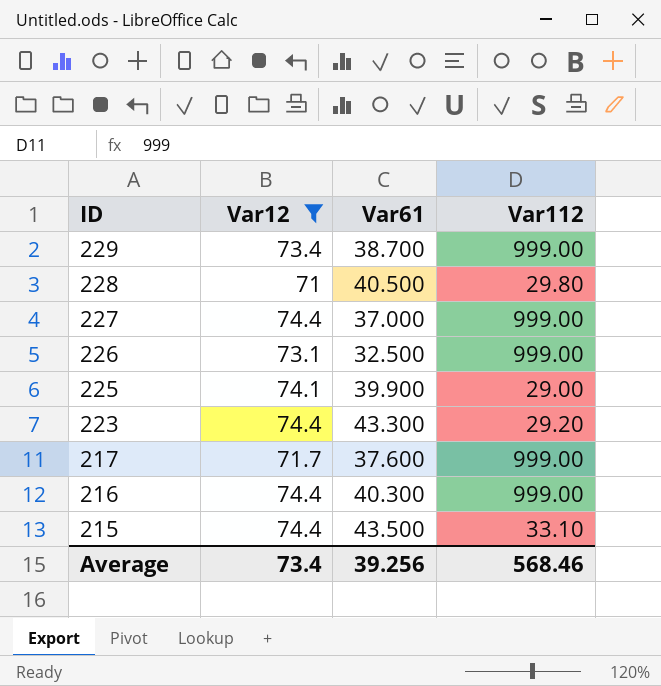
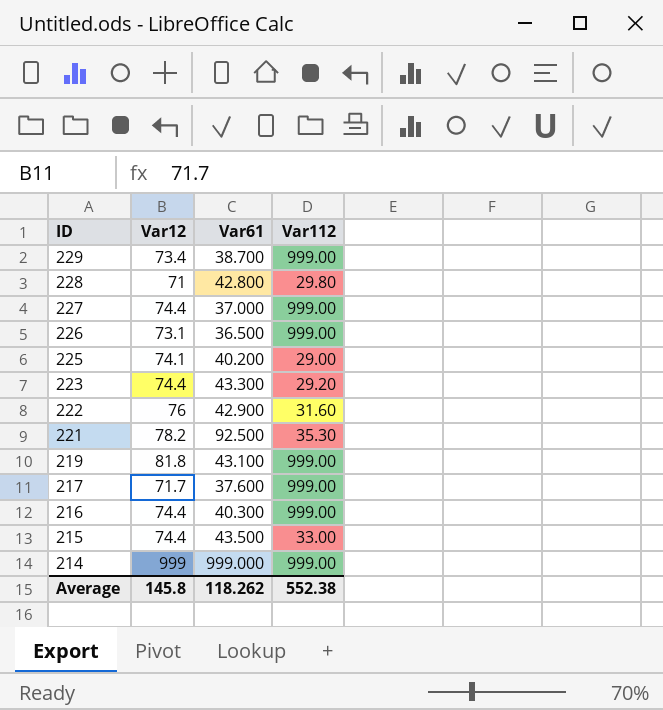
filter: Var12 <= 74.4 -> none
228 | Var61: 40.500 -> 42.800
226 | Var61: 32.500 -> 36.500
225 | Var61: 39.900 -> 40.200
215 | Var112: 33.10 -> 33.00
Average | Var12: 73.4 -> 145.8
Average | Var61: 39.256 -> 118.262
Average | Var112: 568.46 -> 552.38

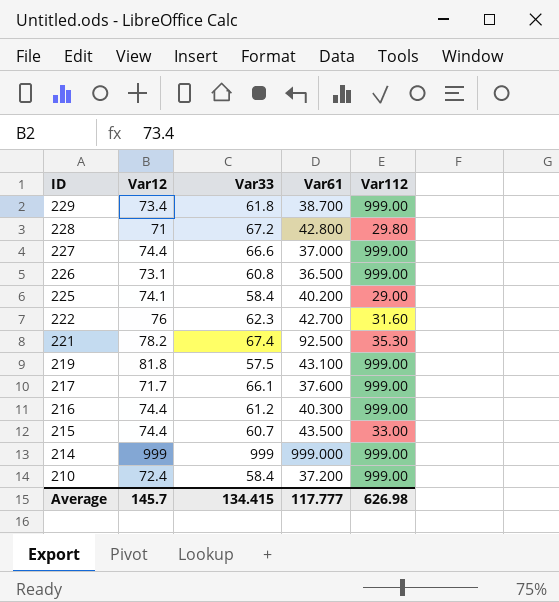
column Var33 | position: none -> 3
row 223: 74.4 | 43.300 | 29.20 -> none
222 | Var61: 42.900 -> 42.700
row 210: none -> 72.4 | 58.4 | 37.200 | 999.00
Average | Var12: 145.8 -> 145.7
Average | Var61: 118.262 -> 117.777
Average | Var112: 552.38 -> 626.98

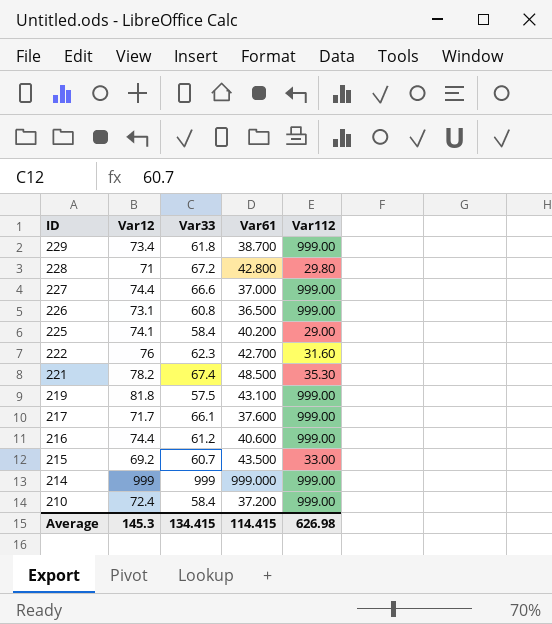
221 | Var61: 92.500 -> 48.500
216 | Var61: 40.300 -> 40.600
215 | Var12: 74.4 -> 69.2
Average | Var12: 145.7 -> 145.3
Average | Var61: 117.777 -> 114.415

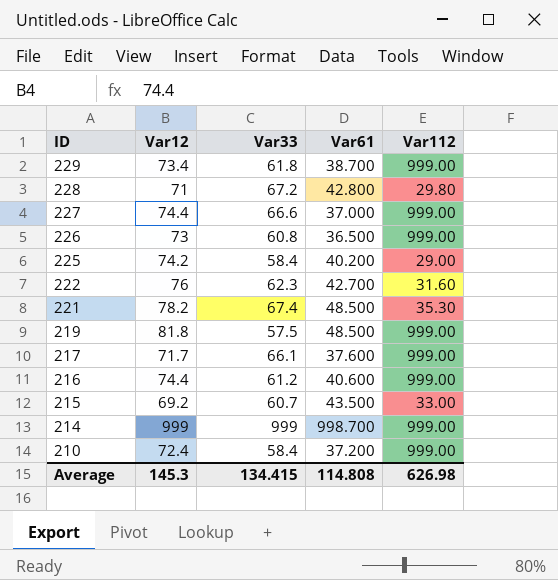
226 | Var12: 73.1 -> 73
225 | Var12: 74.1 -> 74.2
219 | Var61: 43.100 -> 48.500
214 | Var61: 999.000 -> 998.700
Average | Var61: 114.415 -> 114.808

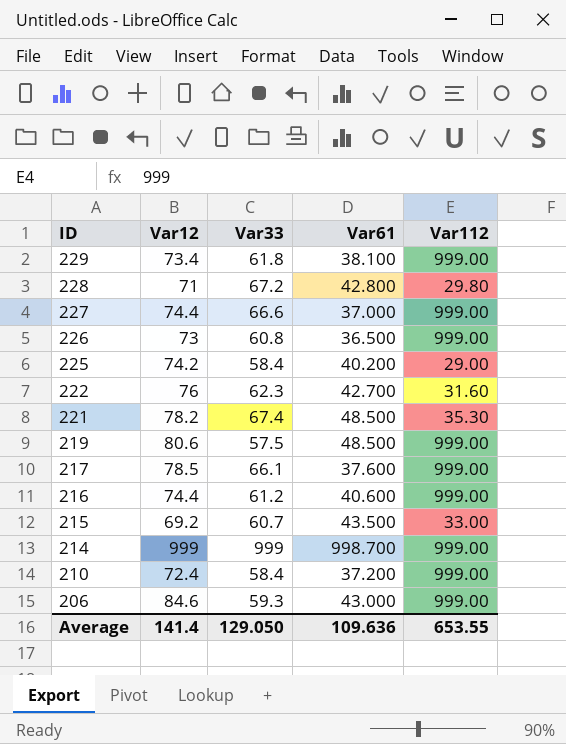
229 | Var61: 38.700 -> 38.100
219 | Var12: 81.8 -> 80.6
217 | Var12: 71.7 -> 78.5
row 206: none -> 84.6 | 59.3 | 43.000 | 999.00
Average | Var12: 145.3 -> 141.4
Average | Var33: 134.415 -> 129.050
Average | Var61: 114.808 -> 109.636
Average | Var112: 626.98 -> 653.55

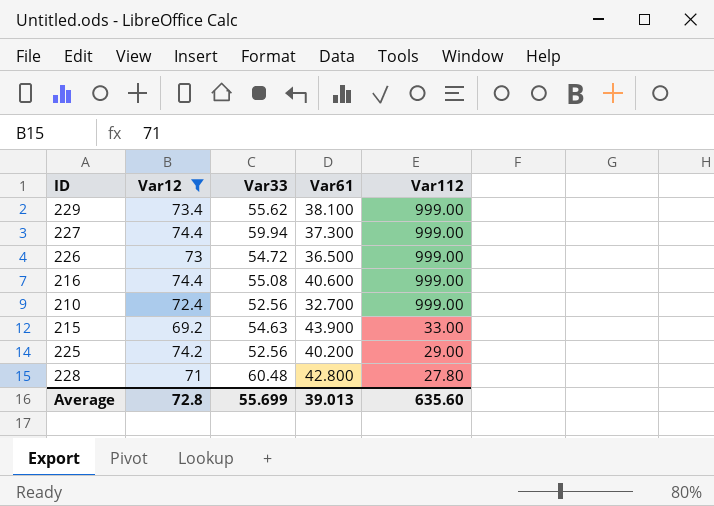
filter: none -> Var12 <= 74.4
row order: ID descending -> Var112 descending
229 | Var33: 61.8 -> 55.62
227 | Var33: 66.6 -> 59.94
227 | Var61: 37.000 -> 37.300
226 | Var33: 60.8 -> 54.72
216 | Var33: 61.2 -> 55.08
210 | Var33: 58.4 -> 52.56
210 | Var61: 37.200 -> 32.700
215 | Var33: 60.7 -> 54.63
215 | Var61: 43.500 -> 43.900
225 | Var33: 58.4 -> 52.56
228 | Var33: 67.2 -> 60.48
228 | Var112: 29.80 -> 27.80
Average | Var12: 141.4 -> 72.8
Average | Var33: 129.050 -> 55.699
Average | Var61: 109.636 -> 39.013
Average | Var112: 653.55 -> 635.60

